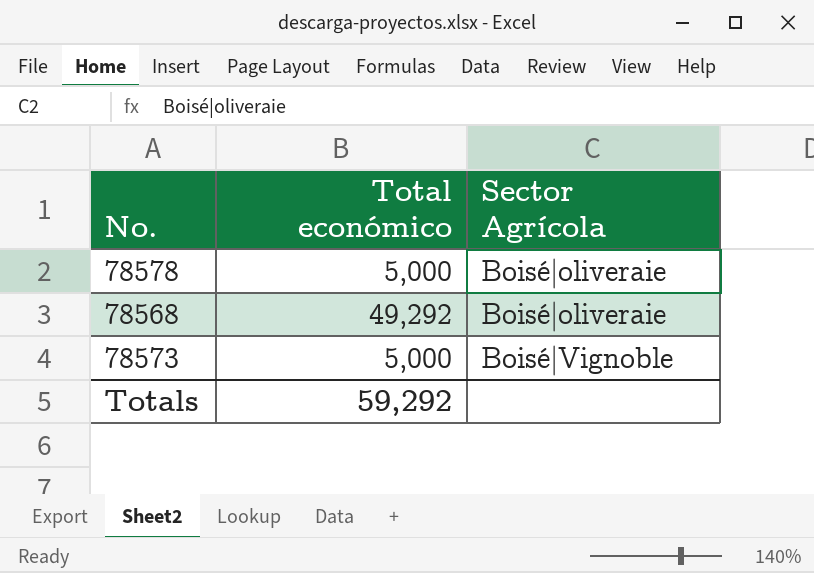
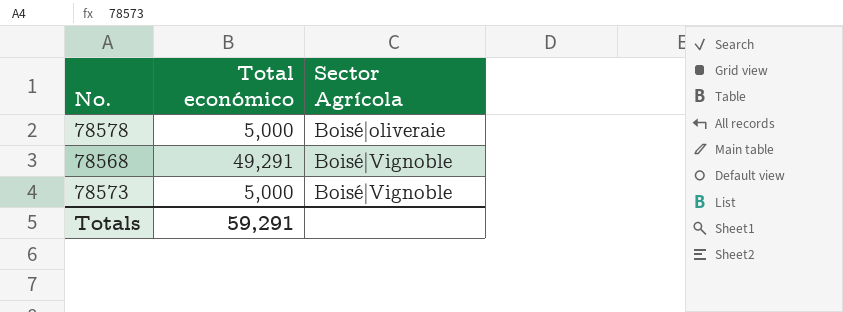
78568 | Total económico: 49,292 -> 49,291
78568 | Sector Agrícola: Boisé|oliveraie -> Boisé|Vignoble
Totals | Total económico: 59,292 -> 59,291

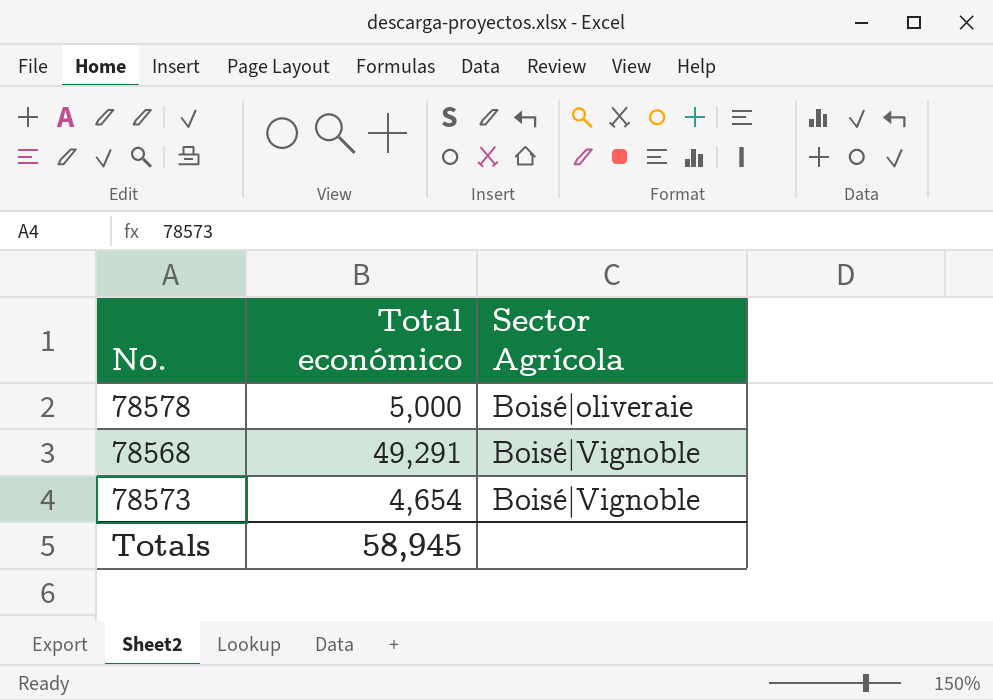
78573 | Total económico: 5,000 -> 4,654
Totals | Total económico: 59,291 -> 58,945

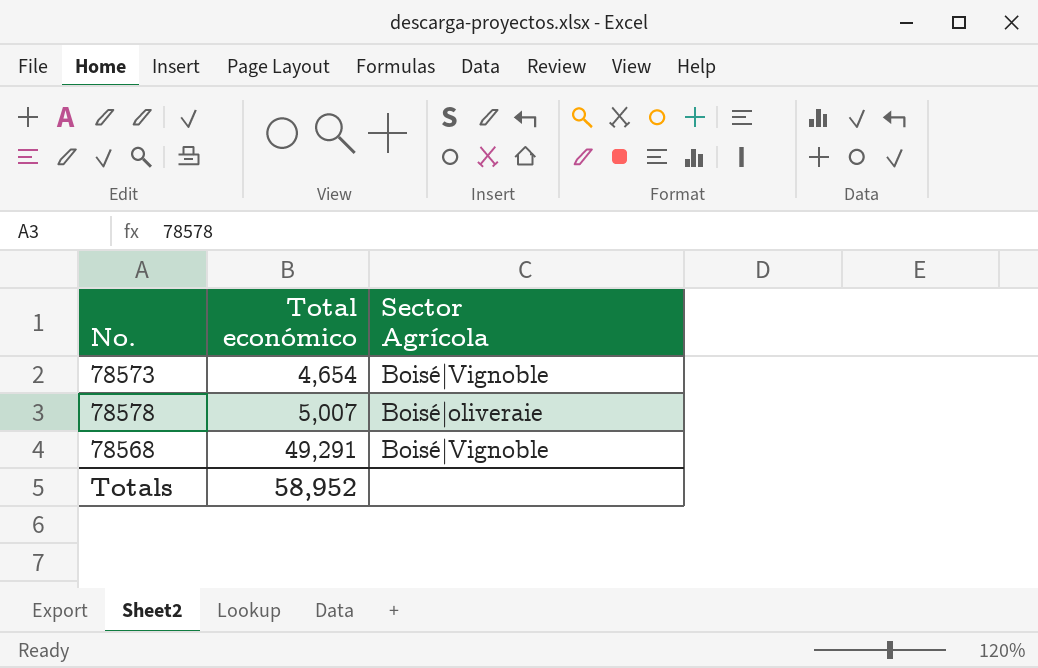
row order: Sector Agrícola ascending -> Total económico ascending
78578 | Total económico: 5,000 -> 5,007
Totals | Total económico: 58,945 -> 58,952

